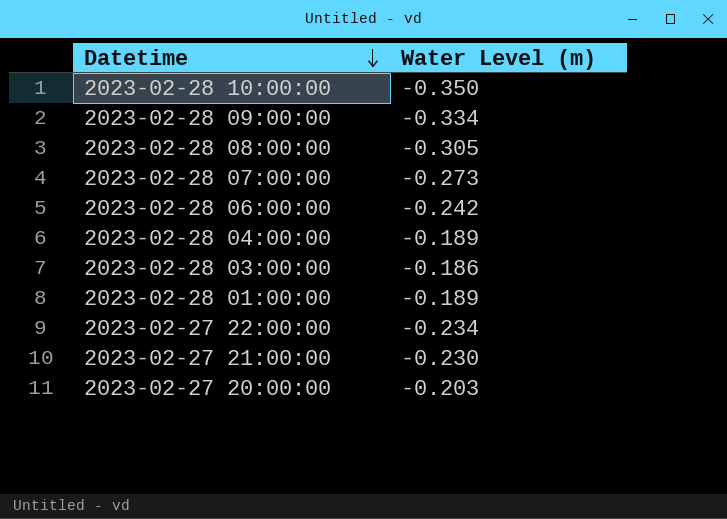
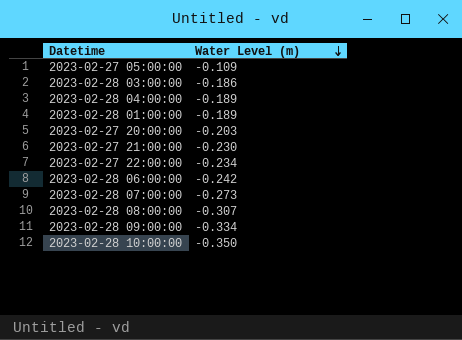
row order: Datetime descending -> Water Level (m) descending
row 2023-02-27 05:00:00: none -> -0.109
2023-02-28 08:00:00 | Water Level (m): -0.305 -> -0.307

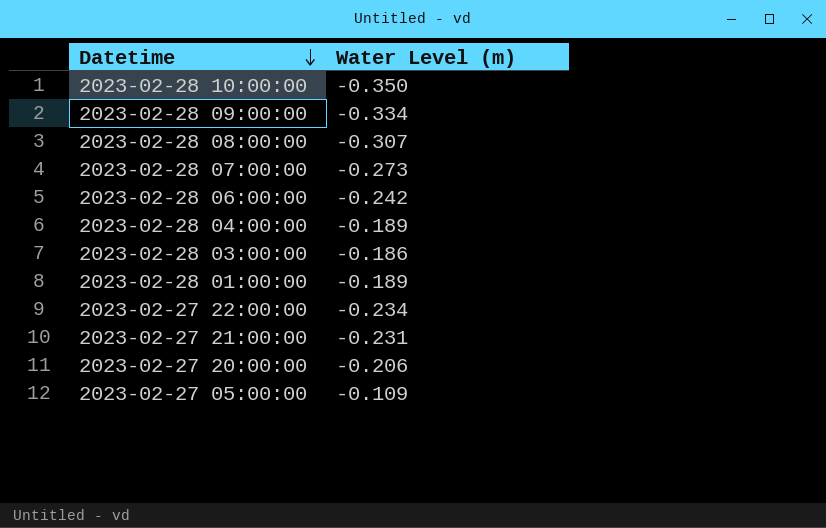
row order: Water Level (m) descending -> Datetime descending
2023-02-27 21:00:00 | Water Level (m): -0.230 -> -0.231
2023-02-27 20:00:00 | Water Level (m): -0.203 -> -0.206

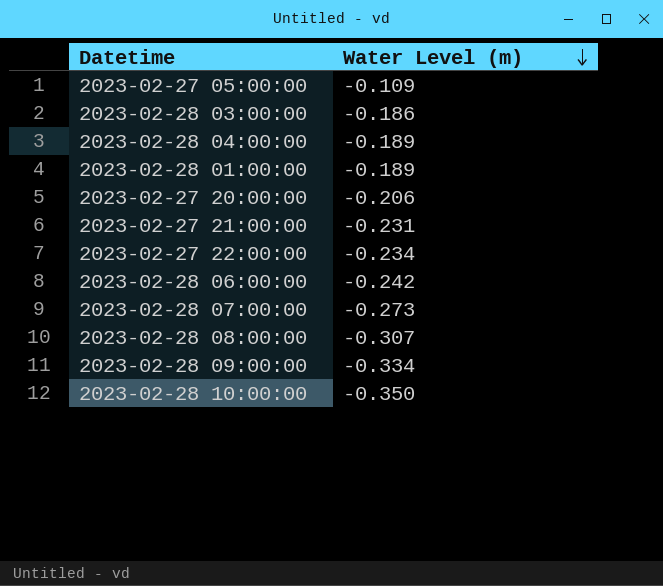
row order: Datetime descending -> Water Level (m) descending

